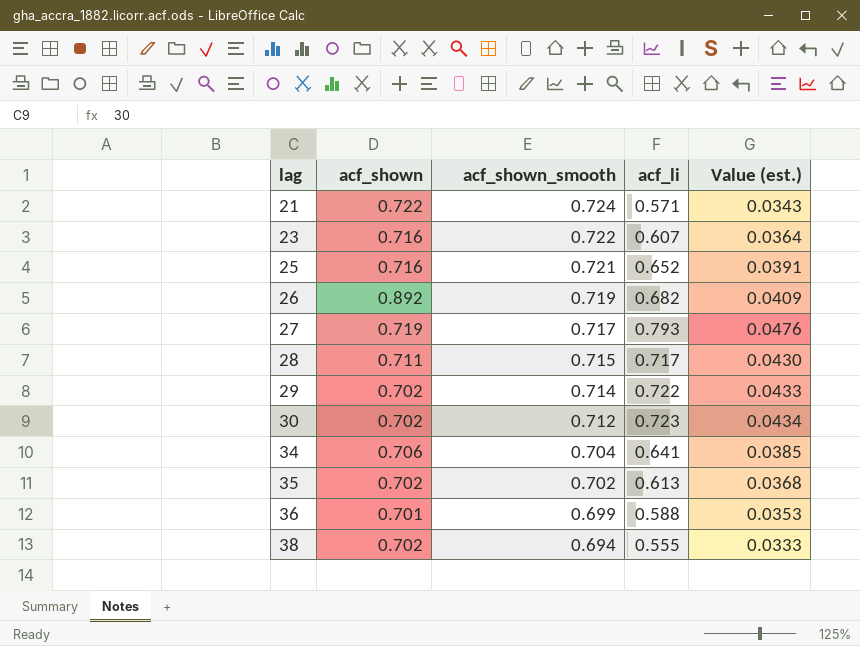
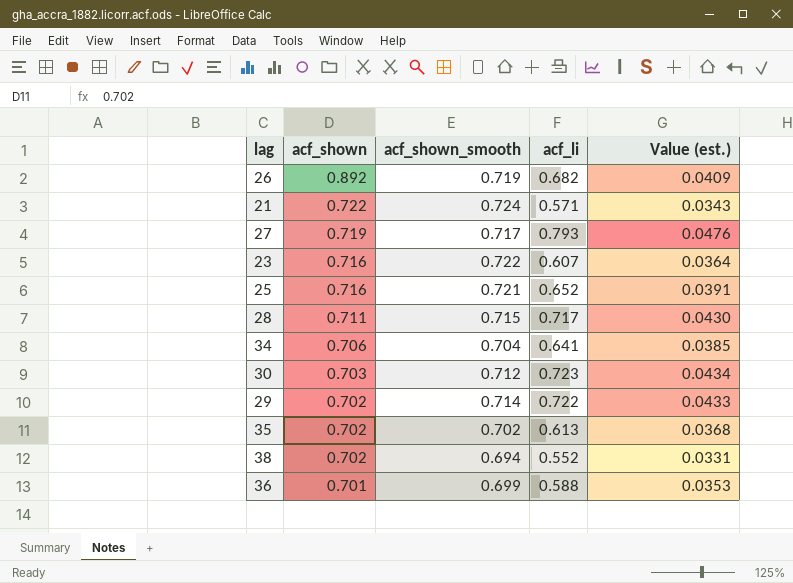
row order: lag ascending -> acf_shown descending
30 | acf_shown: 0.702 -> 0.703
38 | acf_li: 0.555 -> 0.552
38 | Value (est.): 0.0333 -> 0.0331

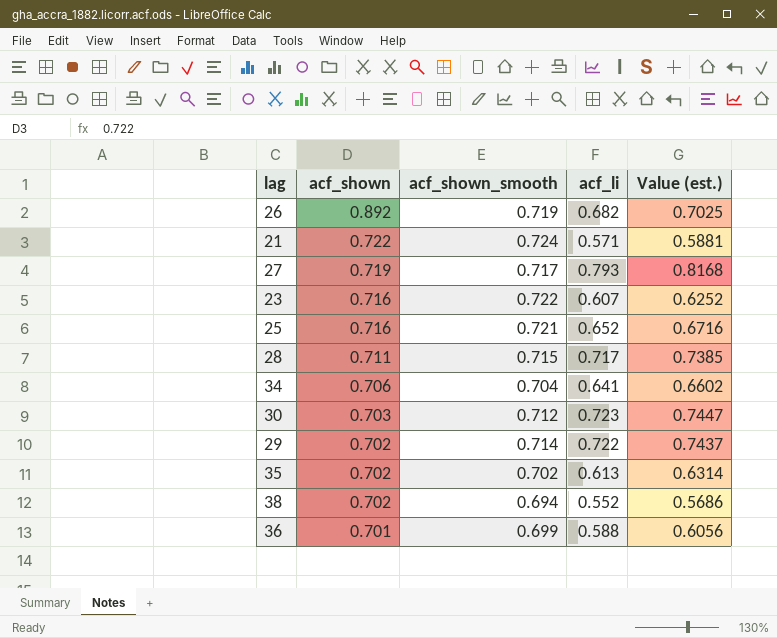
column Value (est.) | formula: [acf_li] * 0.06 -> [acf_li] * 1.03

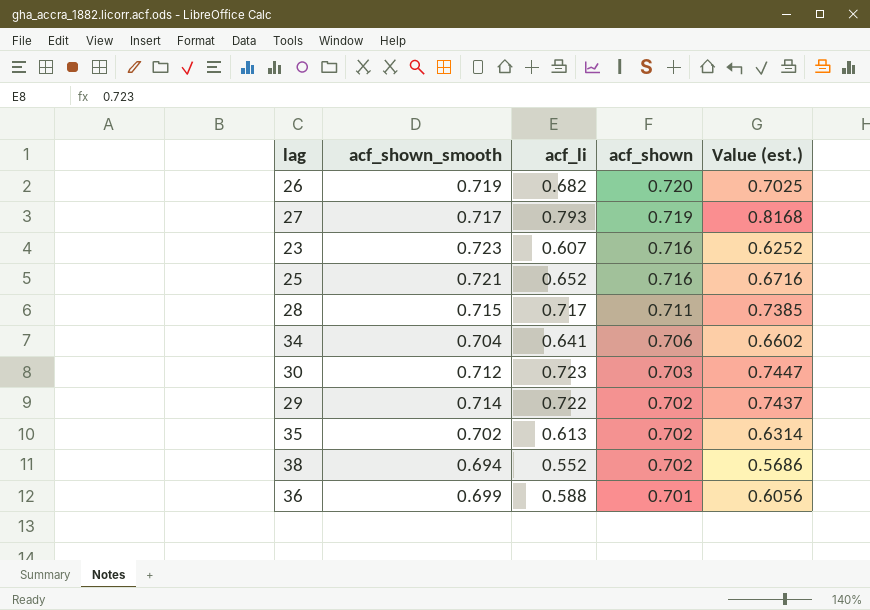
column acf_shown | position: 2 -> 4
row 21: 0.722 | 0.724 | 0.571 | 0.5881 -> none
26 | acf_shown: 0.892 -> 0.720
23 | acf_shown_smooth: 0.722 -> 0.723

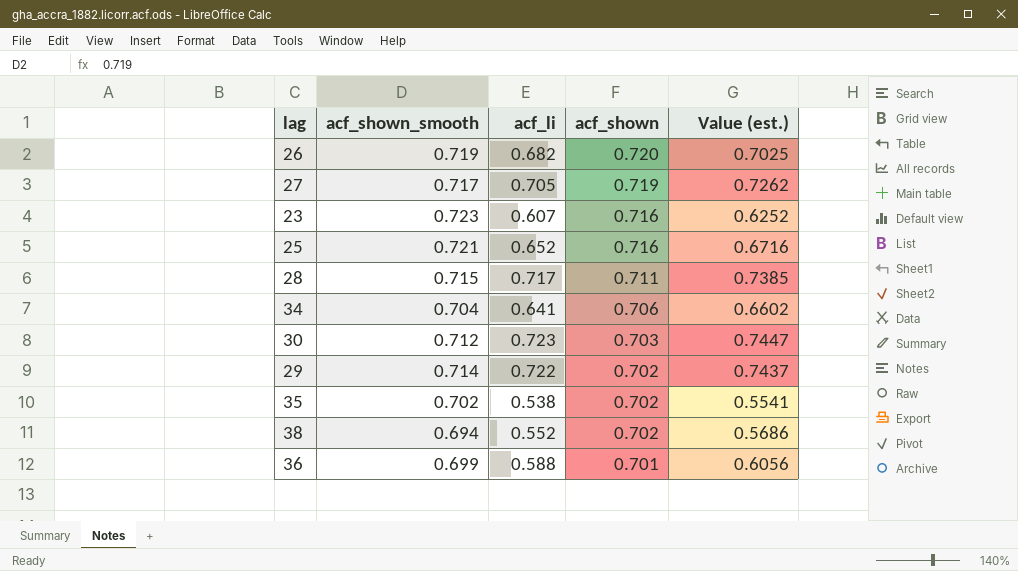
27 | acf_li: 0.793 -> 0.705
27 | Value (est.): 0.8168 -> 0.7262
35 | acf_li: 0.613 -> 0.538
35 | Value (est.): 0.6314 -> 0.5541

